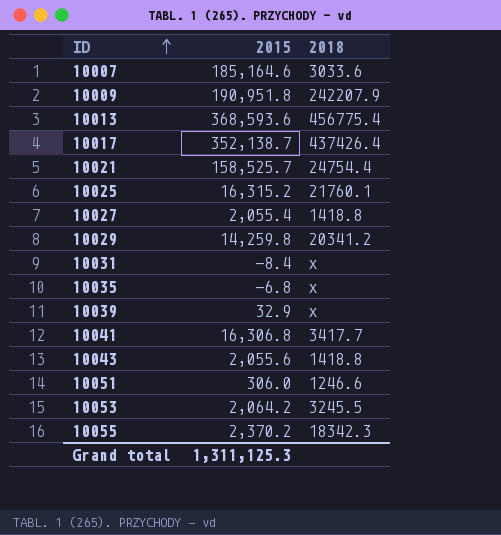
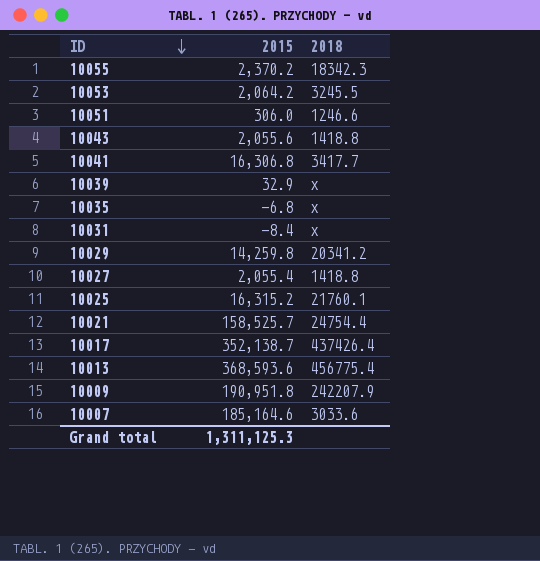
row order: ID ascending -> ID descending

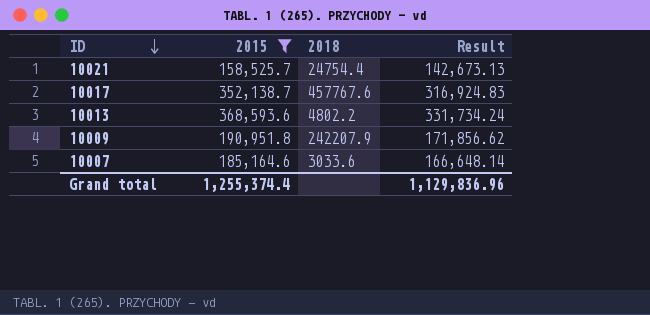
filter: none -> 2015 >= 158,525.7
column Result | formula: none -> [2015] * 0.9
10017 | 2018: 437426.4 -> 457767.6
10013 | 2018: 456775.4 -> 4802.2
Grand total | 2015: 1,311,125.3 -> 1,255,374.4

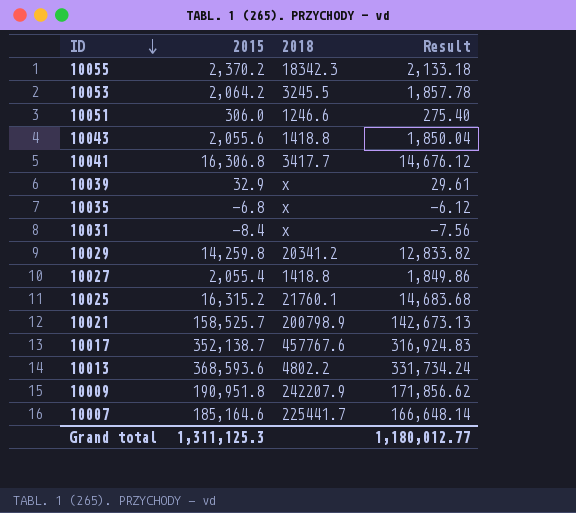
filter: 2015 >= 158,525.7 -> none
10021 | 2018: 24754.4 -> 200798.9
10007 | 2018: 3033.6 -> 225441.7
Grand total | 2015: 1,255,374.4 -> 1,311,125.3
Grand total | Result: 1,129,836.96 -> 1,180,012.77

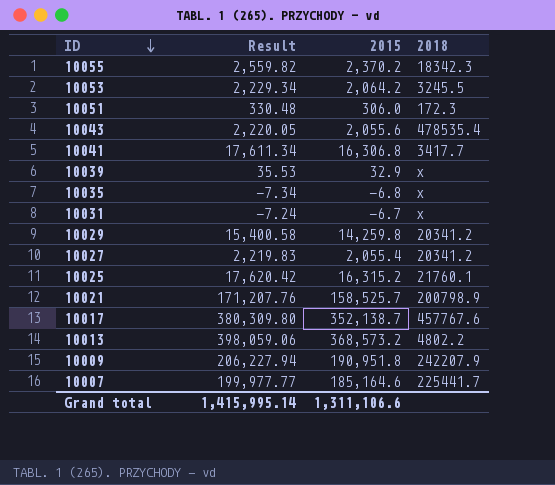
column Result | formula: [2015] * 0.9 -> [2015] * 1.08
column Result | position: 4 -> 2
10051 | 2018: 1246.6 -> 172.3
10043 | 2018: 1418.8 -> 478535.4
10031 | 2015: -8.4 -> -6.7
10027 | 2018: 1418.8 -> 20341.2
10013 | 2015: 368,593.6 -> 368,573.2
Grand total | Result: 1,180,012.77 -> 1,415,995.14
Grand total | 2015: 1,311,125.3 -> 1,311,106.6

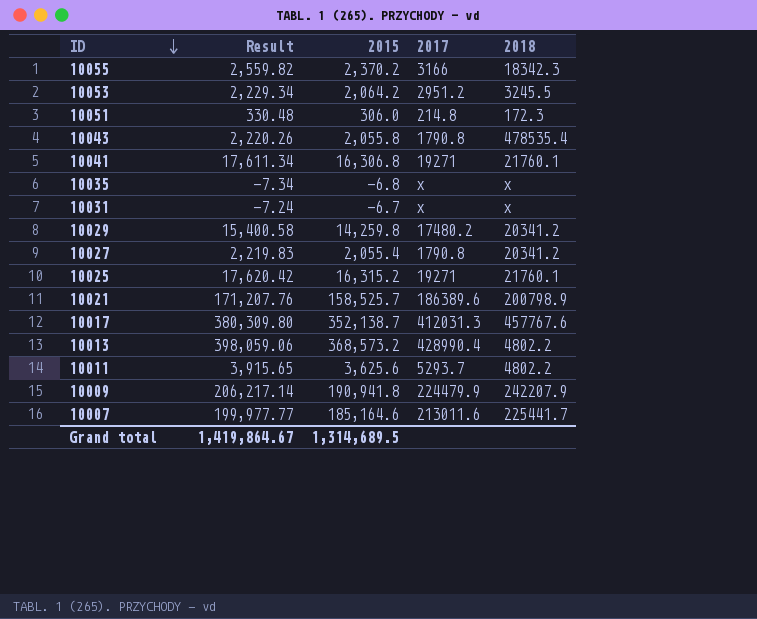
column 2017 | position: none -> 4
row 10039: 35.53 | 32.9 | x -> none
10043 | Result: 2,220.05 -> 2,220.26
10043 | 2015: 2,055.6 -> 2,055.8
10041 | 2018: 3417.7 -> 21760.1
row 10011: none -> 3,915.65 | 3,625.6 | 5293.7 | 4802.2
10009 | Result: 206,227.94 -> 206,217.14
10009 | 2015: 190,951.8 -> 190,941.8
Grand total | Result: 1,415,995.14 -> 1,419,864.67
Grand total | 2015: 1,311,106.6 -> 1,314,689.5

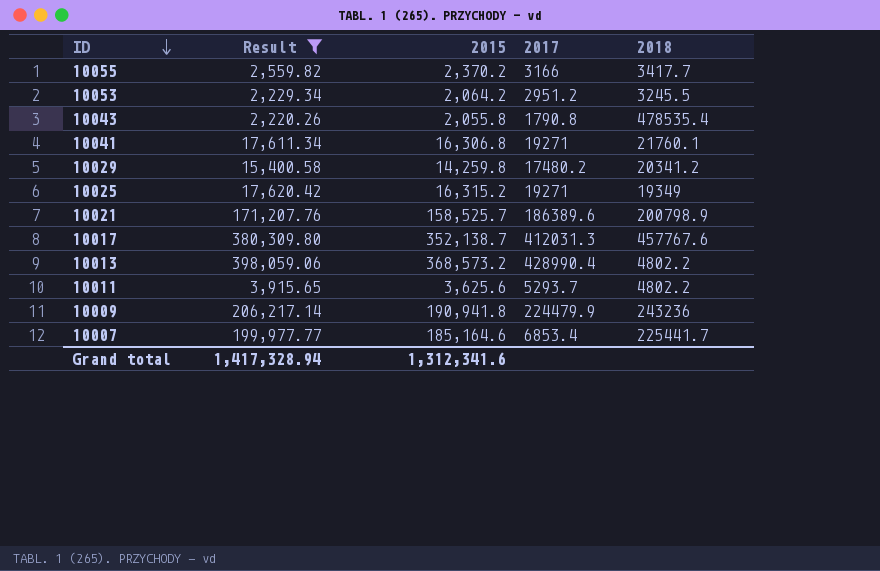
filter: none -> Result >= 2,220.26
10055 | 2018: 18342.3 -> 3417.7
10025 | 2018: 21760.1 -> 19349
10009 | 2018: 242207.9 -> 243236
10007 | 2017: 213011.6 -> 6853.4
Grand total | Result: 1,419,864.67 -> 1,417,328.94
Grand total | 2015: 1,314,689.5 -> 1,312,341.6

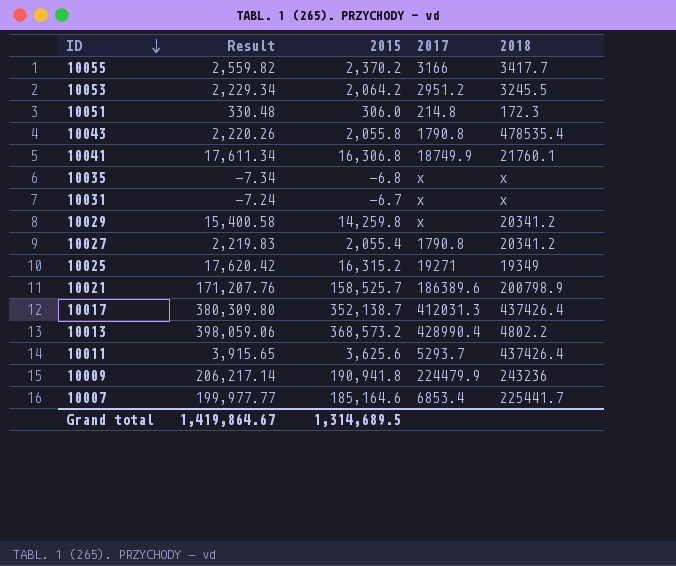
filter: Result >= 2,220.26 -> none
10041 | 2017: 19271 -> 18749.9
10029 | 2017: 17480.2 -> x
10017 | 2018: 457767.6 -> 437426.4
10011 | 2018: 4802.2 -> 437426.4
Grand total | Result: 1,417,328.94 -> 1,419,864.67
Grand total | 2015: 1,312,341.6 -> 1,314,689.5

